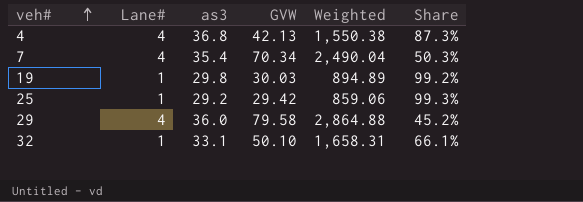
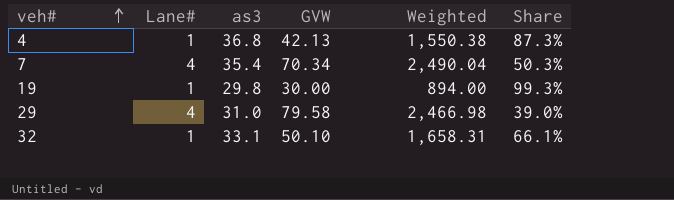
row 25: 1 | 29.2 | 29.42 | 859.06 | 99.3% -> none
4 | Lane#: 4 -> 1
19 | GVW: 30.03 -> 30.00
19 | Weighted: 894.89 -> 894.00
19 | Share: 99.2% -> 99.3%
29 | as3: 36.0 -> 31.0
29 | Weighted: 2,864.88 -> 2,466.98
29 | Share: 45.2% -> 39.0%

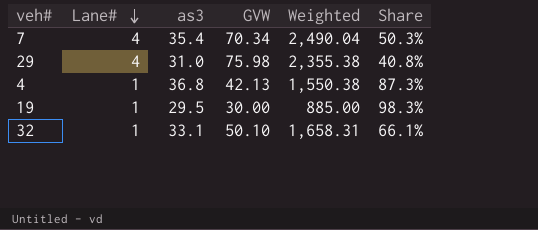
row order: veh# ascending -> Lane# descending
29 | GVW: 79.58 -> 75.98
29 | Weighted: 2,466.98 -> 2,355.38
29 | Share: 39.0% -> 40.8%
19 | as3: 29.8 -> 29.5
19 | Weighted: 894.00 -> 885.00
19 | Share: 99.3% -> 98.3%

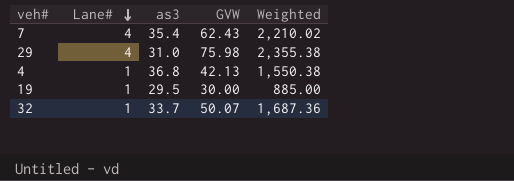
column Share | formula: [as3] / [GVW] -> none
7 | GVW: 70.34 -> 62.43
7 | Weighted: 2,490.04 -> 2,210.02
32 | as3: 33.1 -> 33.7
32 | GVW: 50.10 -> 50.07
32 | Weighted: 1,658.31 -> 1,687.36

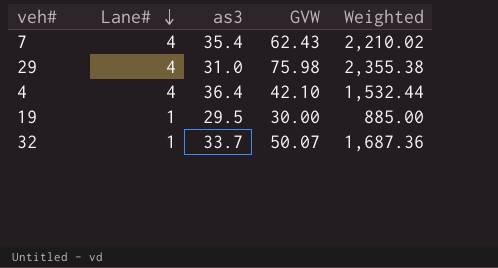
4 | Lane#: 1 -> 4
4 | as3: 36.8 -> 36.4
4 | GVW: 42.13 -> 42.10
4 | Weighted: 1,550.38 -> 1,532.44

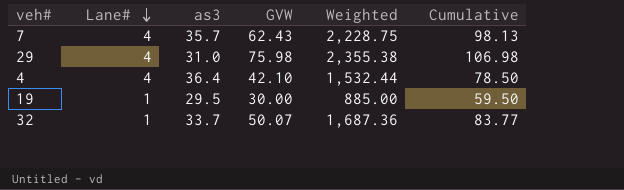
column Cumulative | formula: none -> [as3] + [GVW]
7 | as3: 35.4 -> 35.7
7 | Weighted: 2,210.02 -> 2,228.75

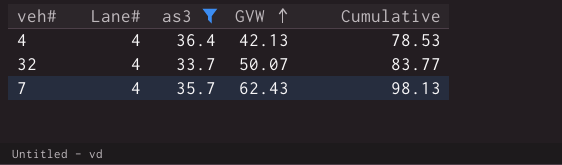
filter: none -> as3 >= 33.7
row order: Lane# descending -> GVW ascending
column Weighted | formula: [as3] * [GVW] -> none
4 | GVW: 42.10 -> 42.13
4 | Cumulative: 78.50 -> 78.53
32 | Lane#: 1 -> 4

